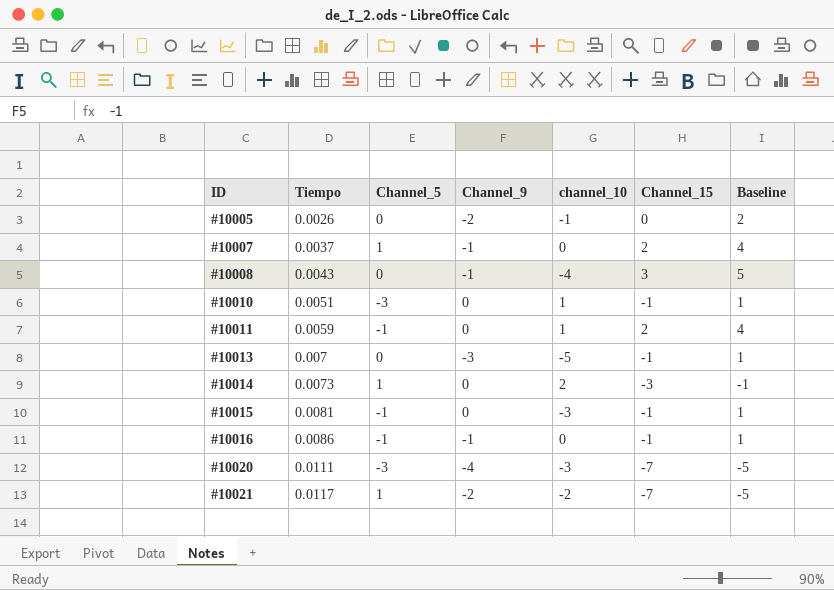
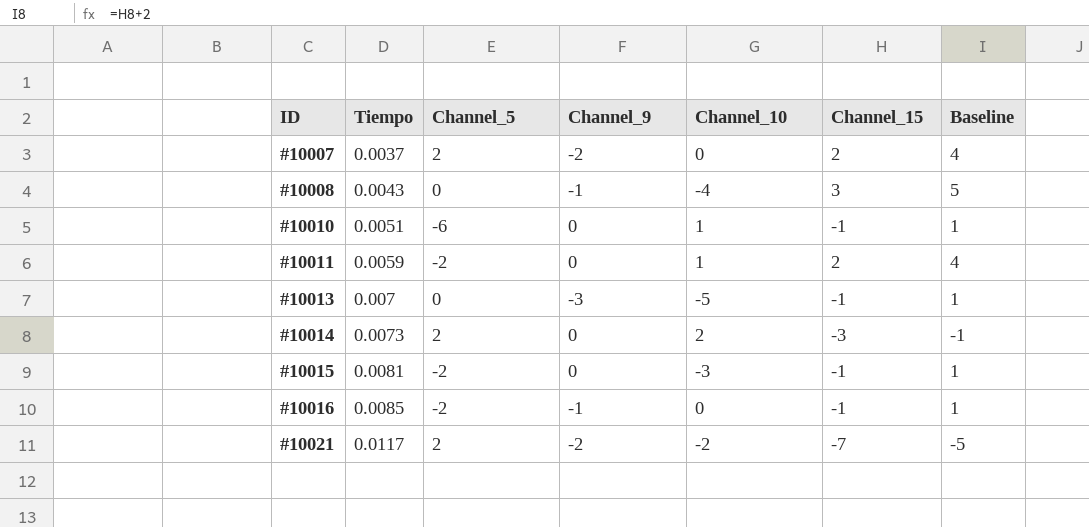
column name: channel_10 -> Channel_10
row #10005: 0.0026 | 0 | -2 | -1 | 0 | 2 -> none
row #10020: 0.0111 | -3 | -4 | -3 | -7 | -5 -> none
#10007 | Channel_5: 1 -> 2
#10007 | Channel_9: -1 -> -2
#10010 | Channel_5: -3 -> -6
#10011 | Channel_5: -1 -> -2
#10014 | Channel_5: 1 -> 2
#10015 | Channel_5: -1 -> -2
#10016 | Tiempo: 0.0086 -> 0.0085
#10016 | Channel_5: -1 -> -2
#10021 | Channel_5: 1 -> 2

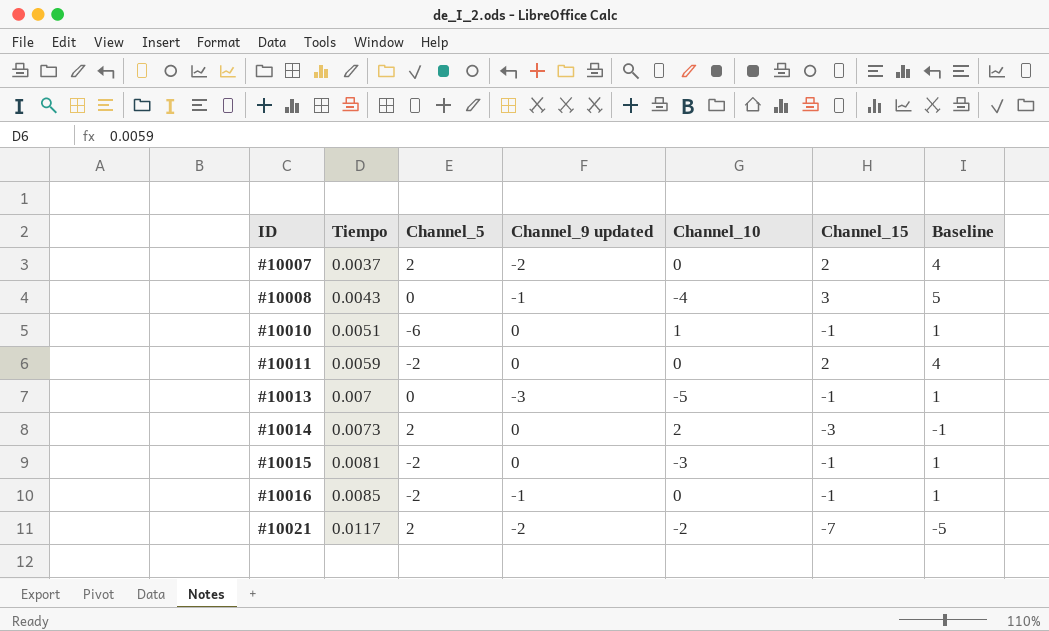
column name: Channel_9 -> Channel_9 updated
#10011 | Channel_10: 1 -> 0

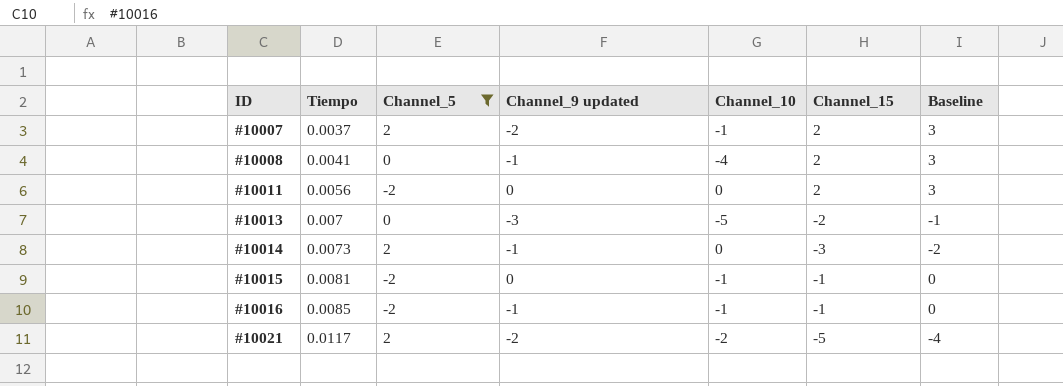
filter: none -> Channel_5 != -6
column Baseline | formula: [Channel_15] + 2 -> [Channel_15] + 1
#10007 | Channel_10: 0 -> -1
#10008 | Tiempo: 0.0043 -> 0.0041
#10008 | Channel_15: 3 -> 2
#10011 | Tiempo: 0.0059 -> 0.0056
#10013 | Channel_15: -1 -> -2
#10014 | Channel_9 updated: 0 -> -1
#10014 | Channel_10: 2 -> 0
#10015 | Channel_10: -3 -> -1
#10016 | Channel_10: 0 -> -1
#10021 | Channel_15: -7 -> -5

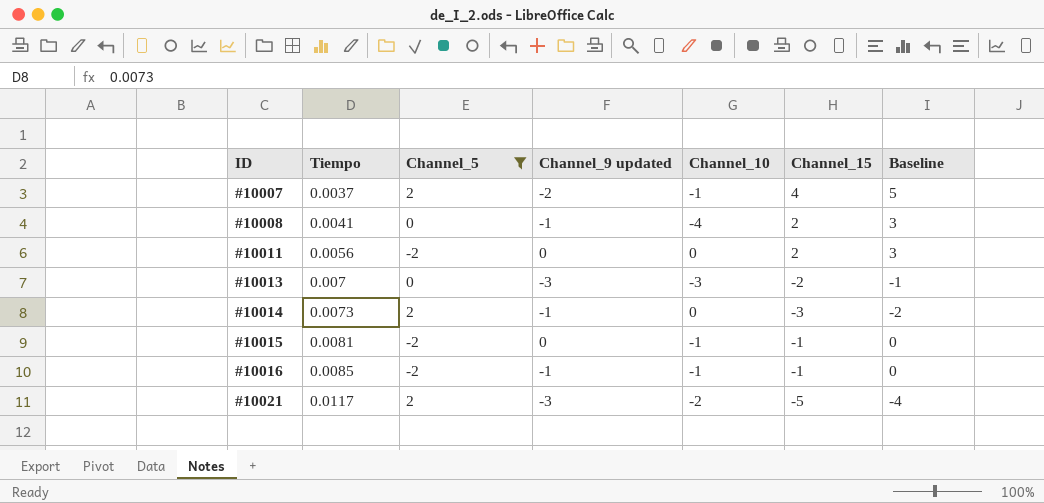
#10007 | Channel_15: 2 -> 4
#10007 | Baseline: 3 -> 5
#10013 | Channel_10: -5 -> -3
#10021 | Channel_9 updated: -2 -> -3

